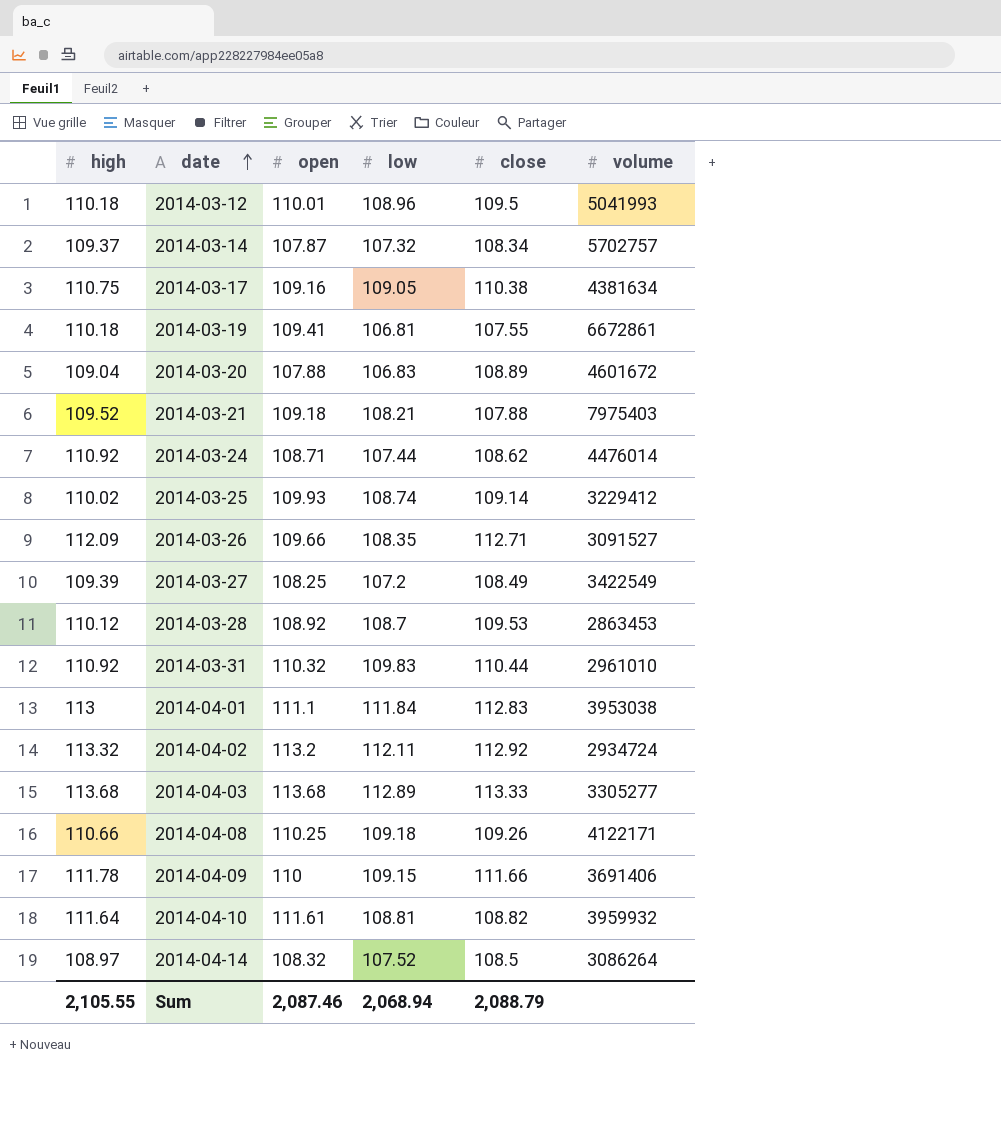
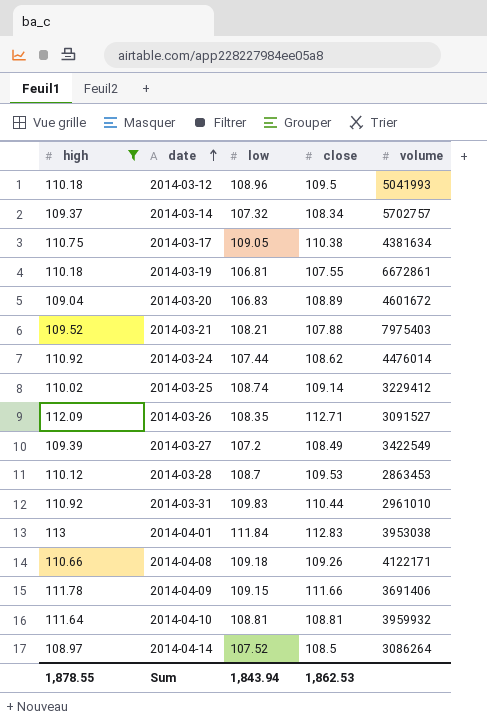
filter: none -> high <= 113
column open | position: 3 -> none
2014-04-10 | close: 108.82 -> 108.81
Sum | high: 2,105.55 -> 1,878.55
Sum | low: 2,068.94 -> 1,843.94
Sum | close: 2,088.79 -> 1,862.53

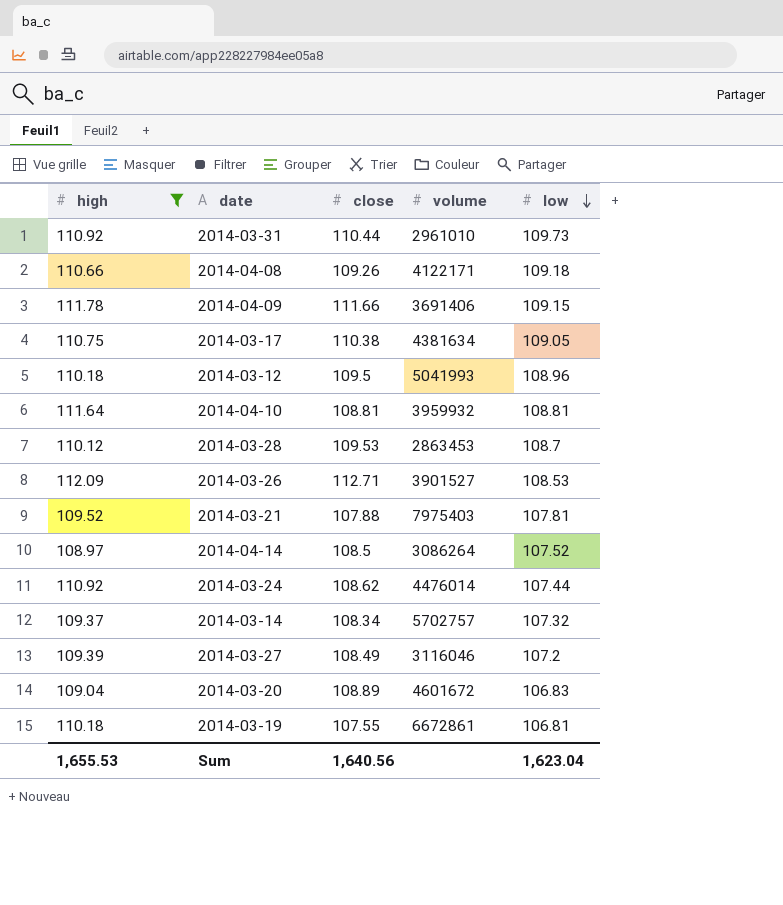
row order: date ascending -> low descending
column low | position: 3 -> 5
row 2014-03-25: 110.02 | 108.74 | 109.14 | 3229412 -> none
row 2014-04-01: 113 | 111.84 | 112.83 | 3953038 -> none
2014-03-31 | low: 109.83 -> 109.73
2014-03-26 | volume: 3091527 -> 3901527
2014-03-26 | low: 108.35 -> 108.53
2014-03-21 | low: 108.21 -> 107.81
2014-03-27 | volume: 3422549 -> 3116046
Sum | high: 1,878.55 -> 1,655.53
Sum | close: 1,862.53 -> 1,640.56
Sum | low: 1,843.94 -> 1,623.04

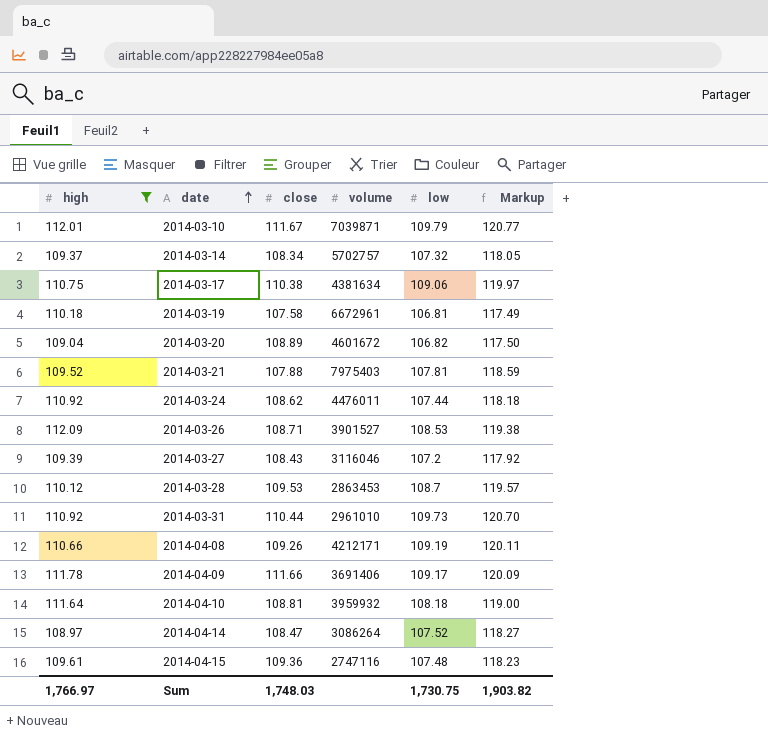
row order: low descending -> date ascending
column Markup | formula: none -> [low] * 1.1
row 2014-03-12: 110.18 | 109.5 | 5041993 | 108.96 -> none
row 2014-03-10: none -> 112.01 | 111.67 | 7039871 | 109.79 | 120.77
2014-03-17 | low: 109.05 -> 109.06
2014-03-19 | close: 107.55 -> 107.58
2014-03-19 | volume: 6672861 -> 6672961
2014-03-20 | low: 106.83 -> 106.82
2014-03-24 | volume: 4476014 -> 4476011
2014-03-26 | close: 112.71 -> 108.71
2014-03-27 | close: 108.49 -> 108.43
2014-04-08 | volume: 4122171 -> 4212171
2014-04-08 | low: 109.18 -> 109.19
2014-04-09 | low: 109.15 -> 109.17
2014-04-10 | low: 108.81 -> 108.18
2014-04-14 | close: 108.5 -> 108.47
row 2014-04-15: none -> 109.61 | 109.36 | 2747116 | 107.48 | 118.23
Sum | high: 1,655.53 -> 1,766.97
Sum | close: 1,640.56 -> 1,748.03
Sum | low: 1,623.04 -> 1,730.75

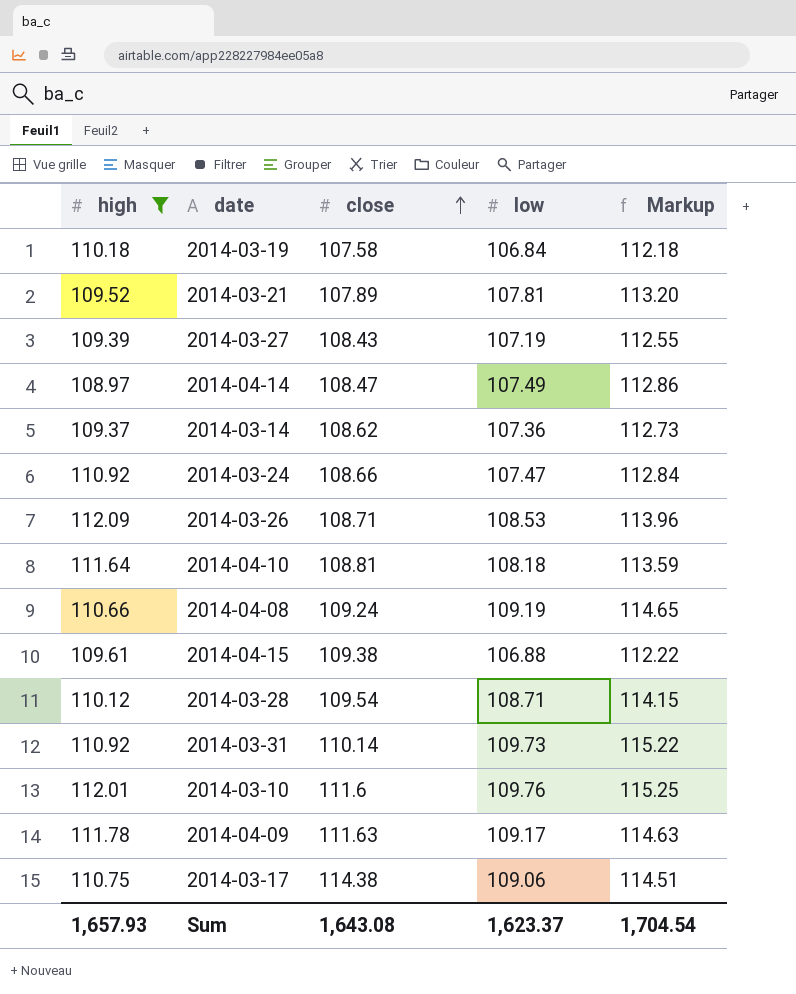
row order: date ascending -> close ascending
column volume | position: 4 -> none
column Markup | formula: [low] * 1.1 -> [low] * 1.05
row 2014-03-20: 109.04 | 108.89 | 4601672 | 106.82 | 117.50 -> none
2014-03-19 | low: 106.81 -> 106.84
2014-03-21 | close: 107.88 -> 107.89
2014-03-27 | low: 107.2 -> 107.19
2014-04-14 | low: 107.52 -> 107.49
2014-03-14 | close: 108.34 -> 108.62
2014-03-14 | low: 107.32 -> 107.36
2014-03-24 | close: 108.62 -> 108.66
2014-03-24 | low: 107.44 -> 107.47
2014-04-08 | close: 109.26 -> 109.24
2014-04-15 | close: 109.36 -> 109.38
2014-04-15 | low: 107.48 -> 106.88
2014-03-28 | close: 109.53 -> 109.54
2014-03-28 | low: 108.7 -> 108.71
2014-03-31 | close: 110.44 -> 110.14
2014-03-10 | close: 111.67 -> 111.6
2014-03-10 | low: 109.79 -> 109.76
2014-04-09 | close: 111.66 -> 111.63
2014-03-17 | close: 110.38 -> 114.38
Sum | high: 1,766.97 -> 1,657.93
Sum | close: 1,748.03 -> 1,643.08
Sum | low: 1,730.75 -> 1,623.37
Sum | Markup: 1,903.82 -> 1,704.54

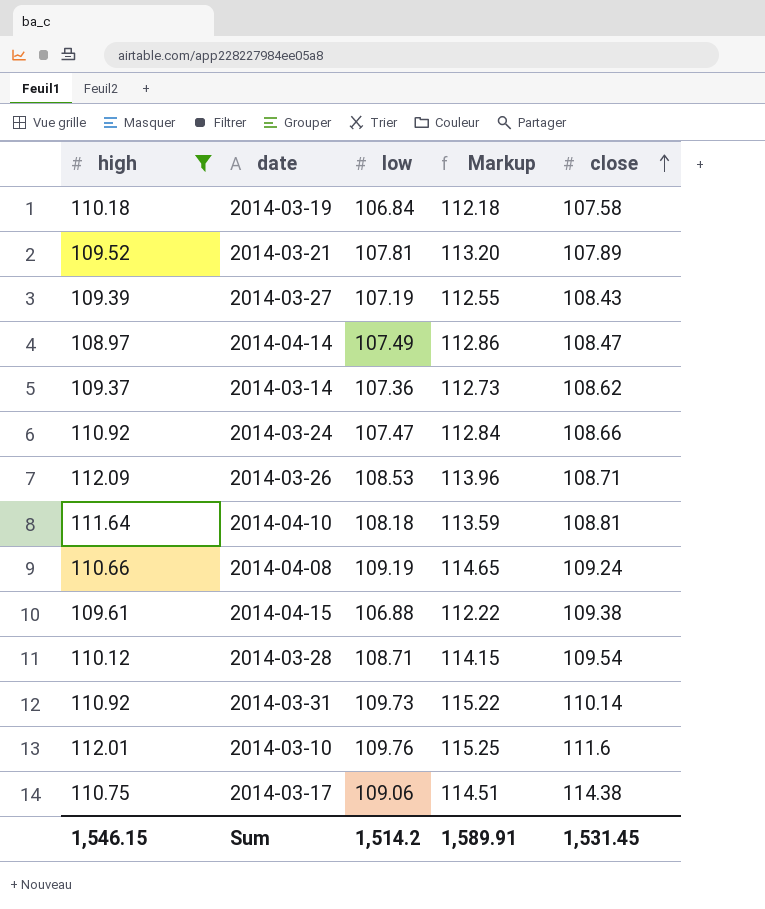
column close | position: 3 -> 5
row 2014-04-09: 111.78 | 111.63 | 109.17 | 114.63 -> none
Sum | high: 1,657.93 -> 1,546.15
Sum | low: 1,623.37 -> 1,514.2
Sum | Markup: 1,704.54 -> 1,589.91
Sum | close: 1,643.08 -> 1,531.45

